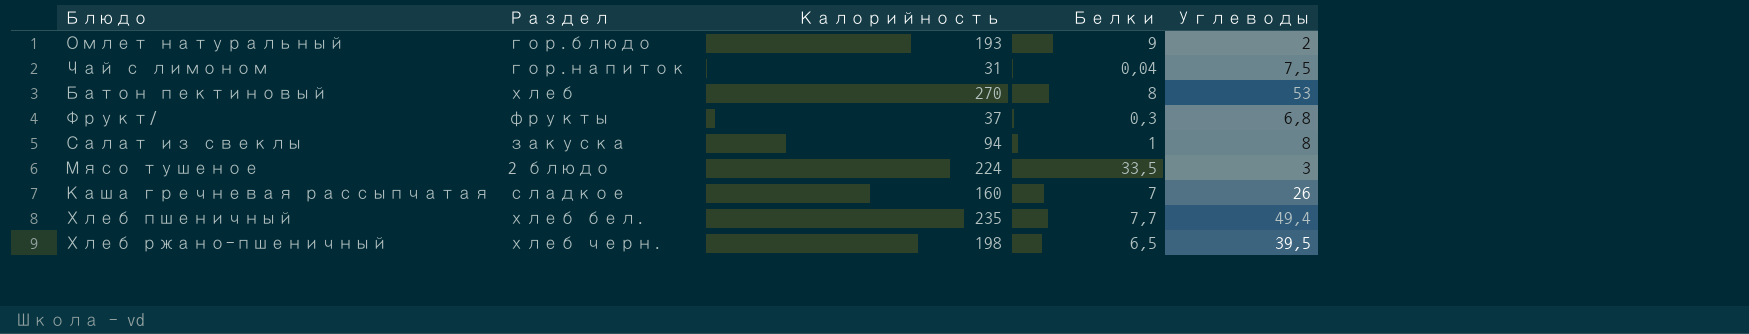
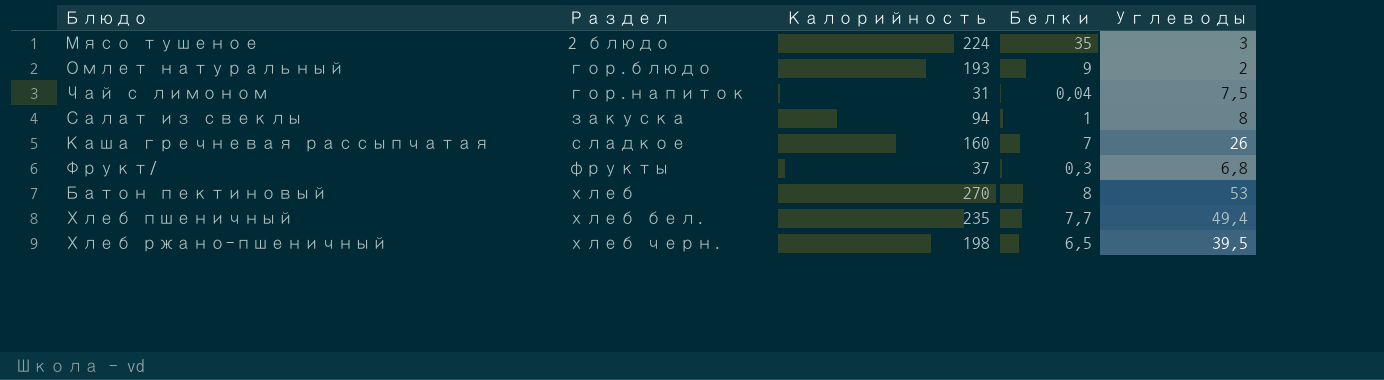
row order: none -> Раздел ascending
Мясо тушеное | Белки: 33,5 -> 35

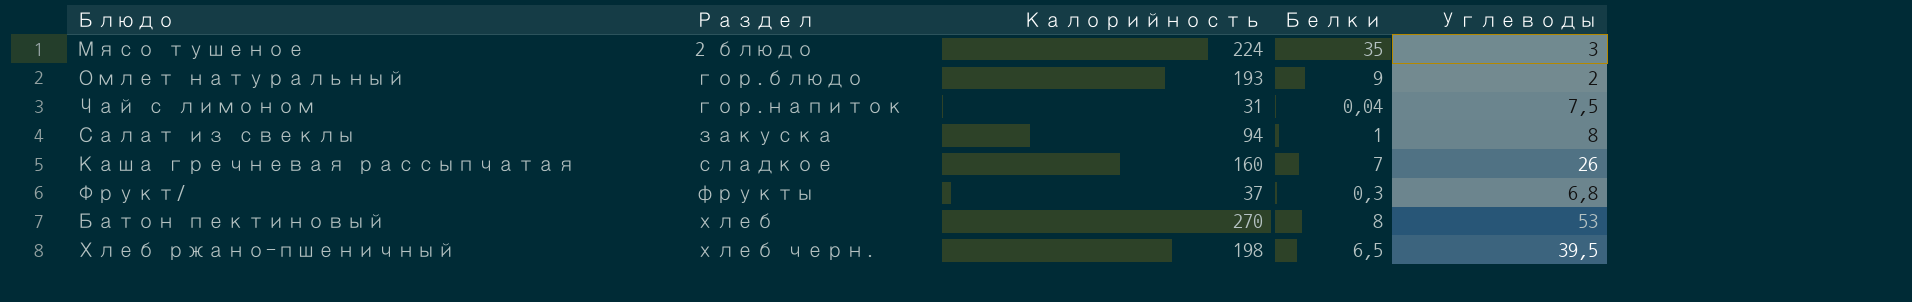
row Хлеб пшеничный: хлеб бел. | 235 | 7,7 | 49,4 -> none

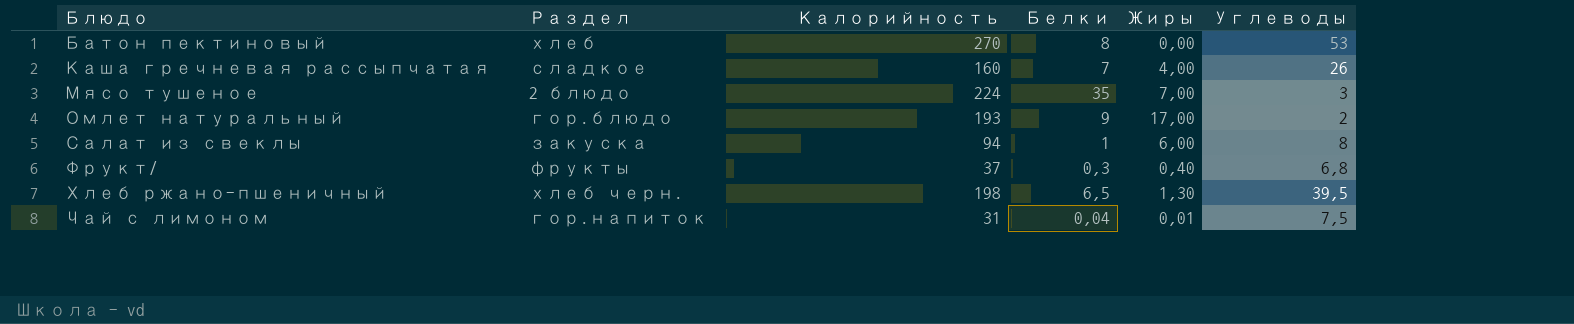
row order: Раздел ascending -> Блюдо ascending
column Жиры | position: none -> 5

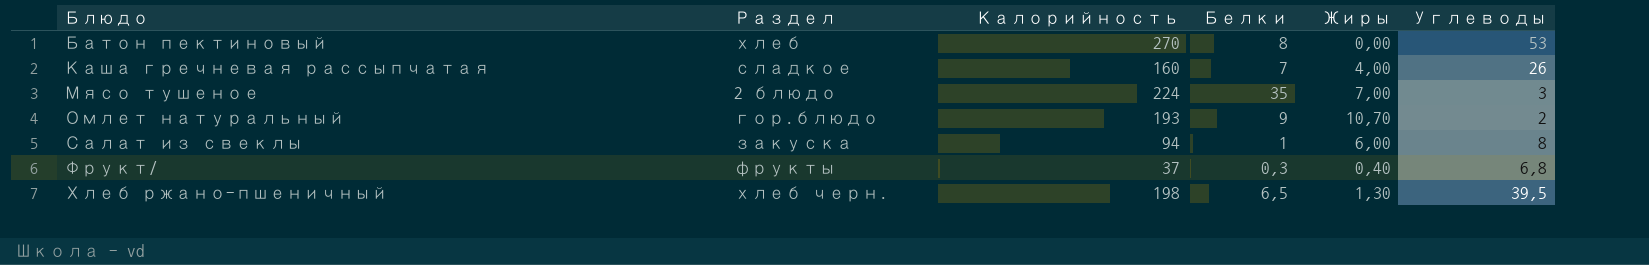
row Чай с лимоном: гор.напиток | 31 | 0,04 | 0,01 | 7,5 -> none
Омлет натуральный | Жиры: 17,00 -> 10,70

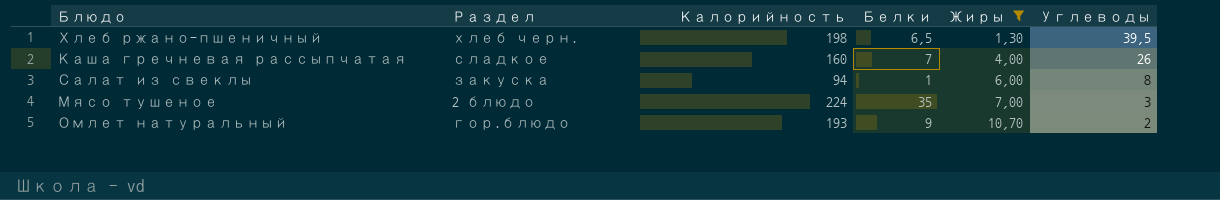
filter: none -> Жиры >= 1,30
row order: Блюдо ascending -> Жиры ascending

